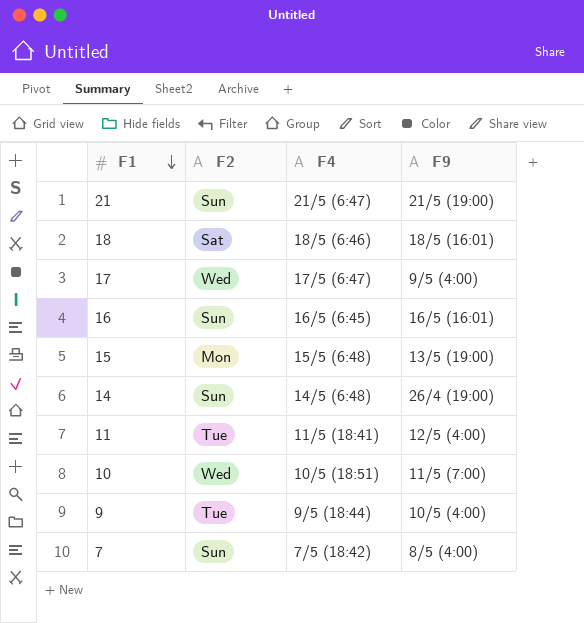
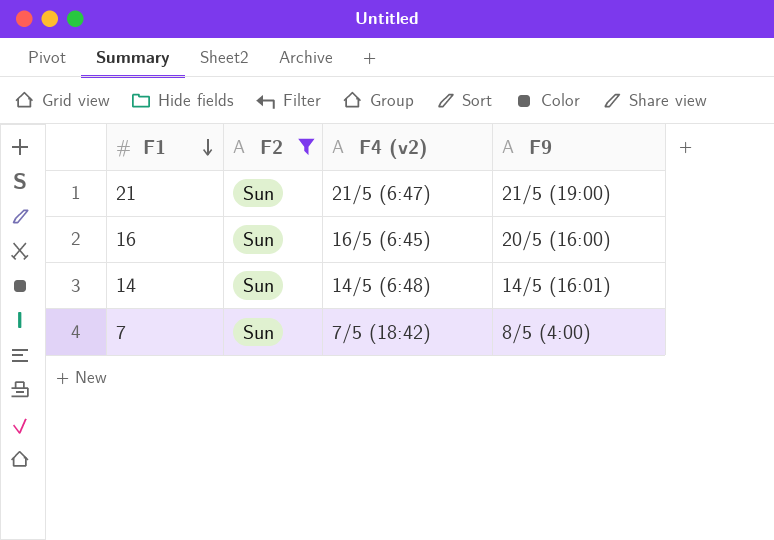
filter: none -> F2 = Sun
column name: F4 -> F4 (v2)
16 | F9: 16/5 (16:01) -> 20/5 (16:00)
14 | F9: 26/4 (19:00) -> 14/5 (16:01)

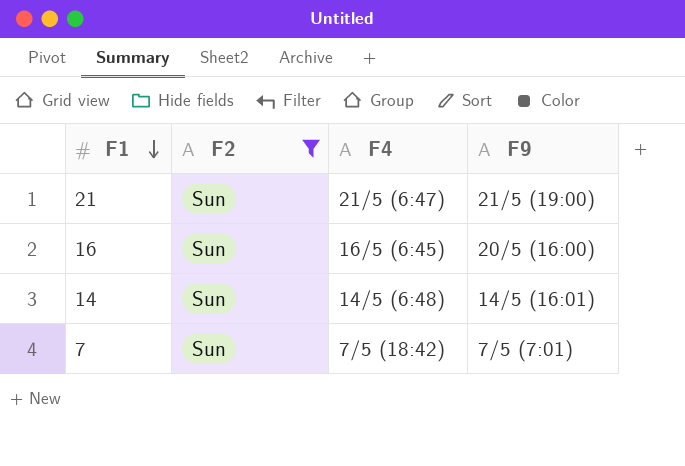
column name: F4 (v2) -> F4
7 | F9: 8/5 (4:00) -> 7/5 (7:01)

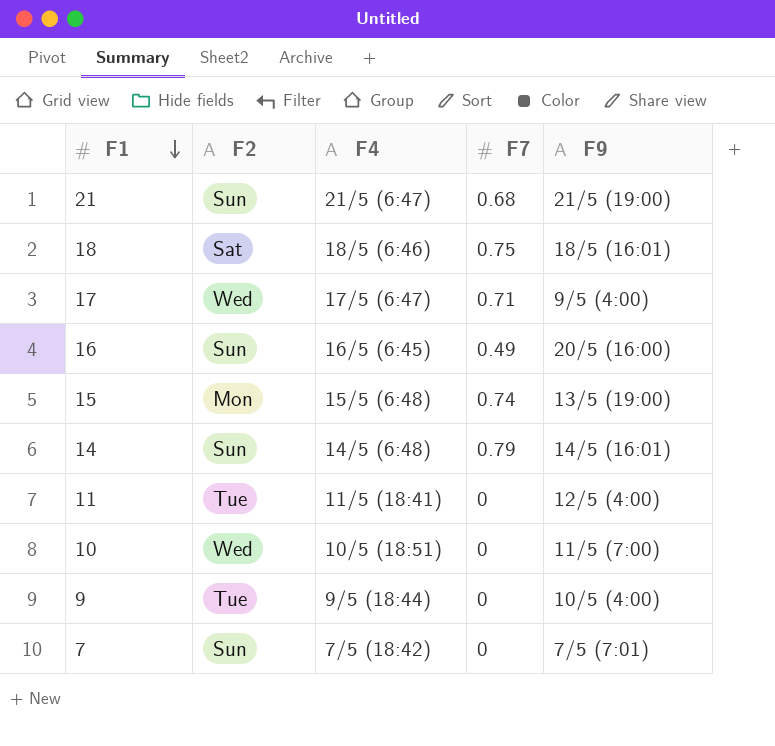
filter: F2 = Sun -> none
column F7 | position: none -> 4

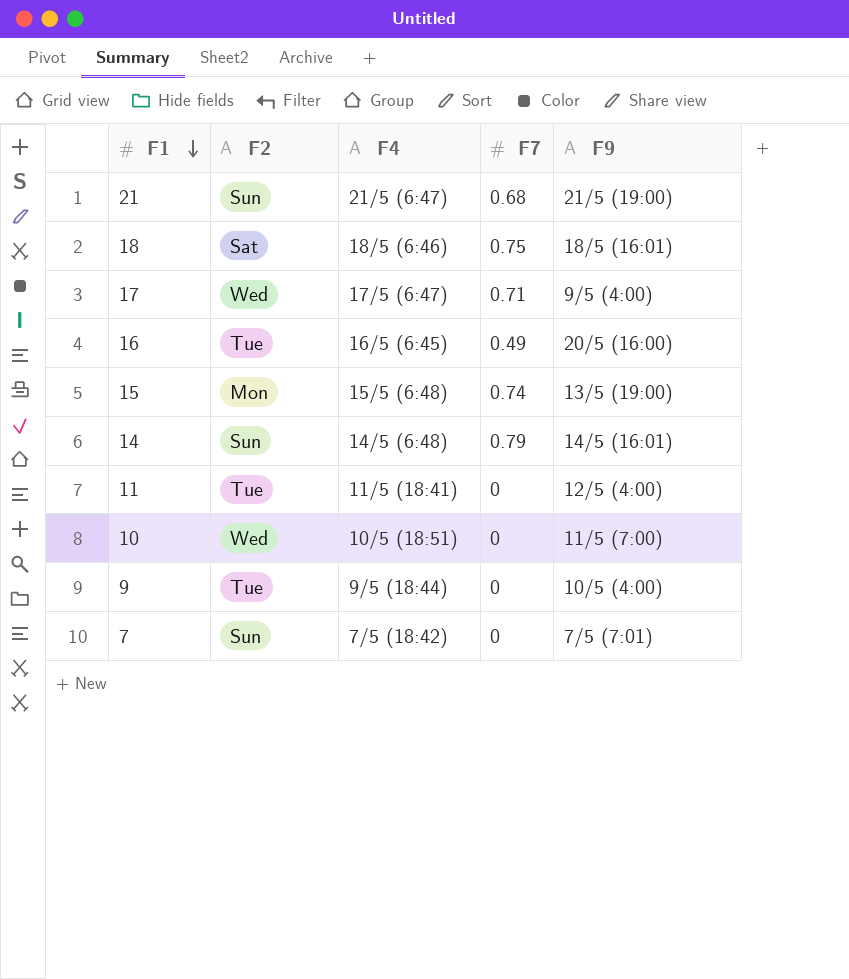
16 | F2: Sun -> Tue

